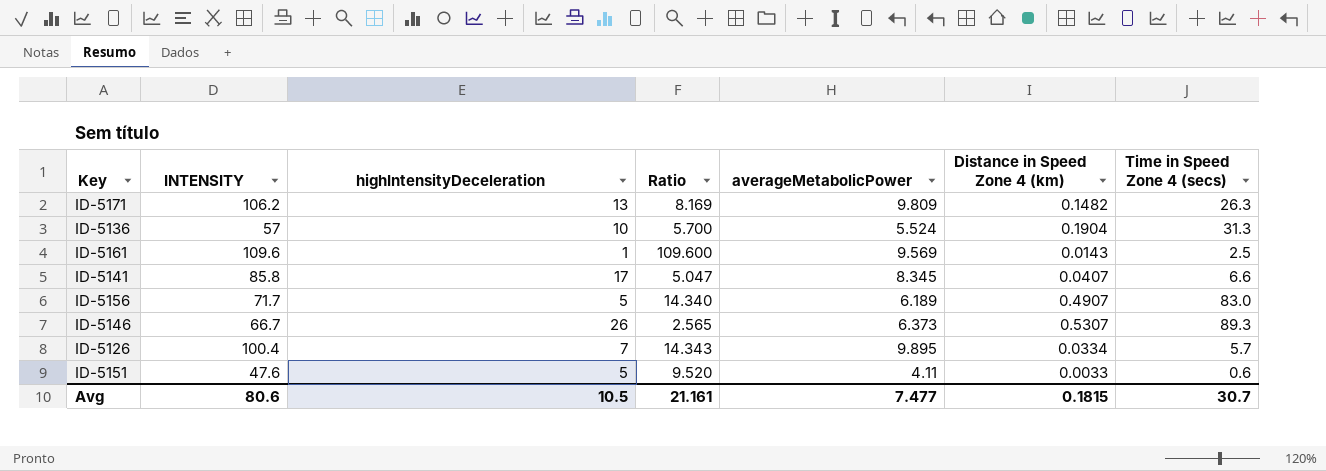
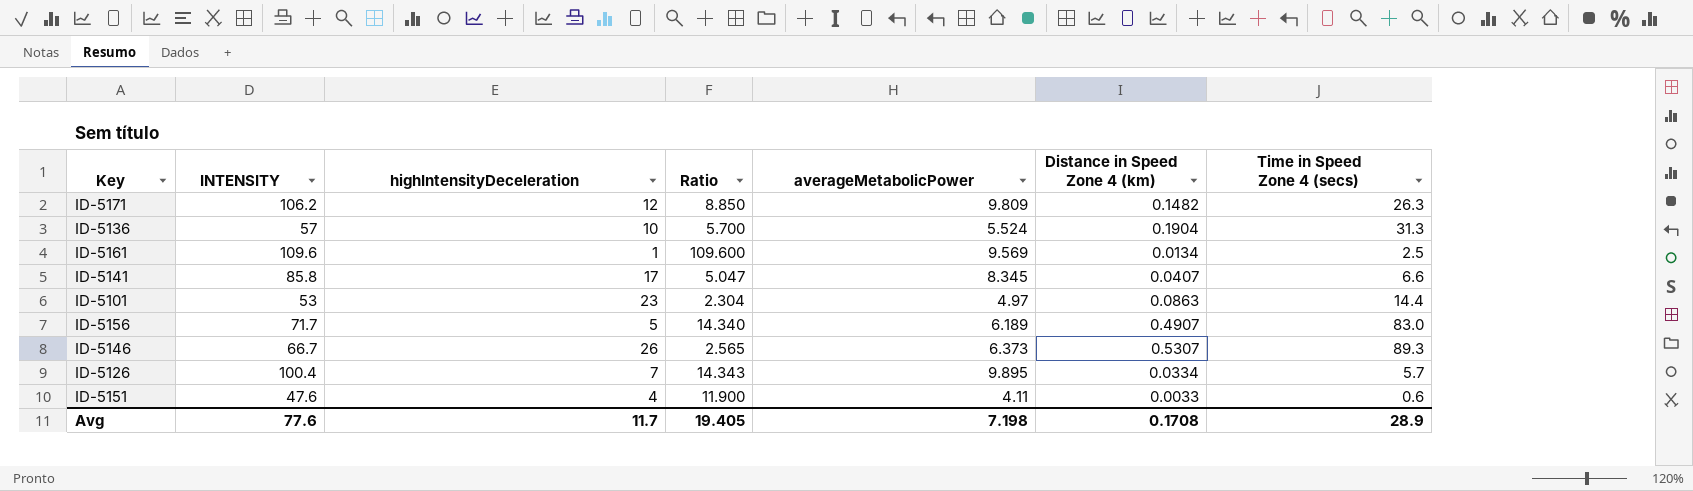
ID-5171 | highIntensityDeceleration: 13 -> 12
ID-5171 | Ratio: 8.169 -> 8.850
ID-5161 | Distance in Speed Zone 4 (km): 0.0143 -> 0.0134
row ID-5101: none -> 53 | 23 | 2.304 | 4.97 | 0.0863 | 14.4
ID-5151 | highIntensityDeceleration: 5 -> 4
ID-5151 | Ratio: 9.520 -> 11.900
Avg | INTENSITY: 80.6 -> 77.6
Avg | highIntensityDeceleration: 10.5 -> 11.7
Avg | Ratio: 21.161 -> 19.405
Avg | averageMetabolicPower: 7.477 -> 7.198
Avg | Distance in Speed Zone 4 (km): 0.1815 -> 0.1708
Avg | Time in Speed Zone 4 (secs): 30.7 -> 28.9

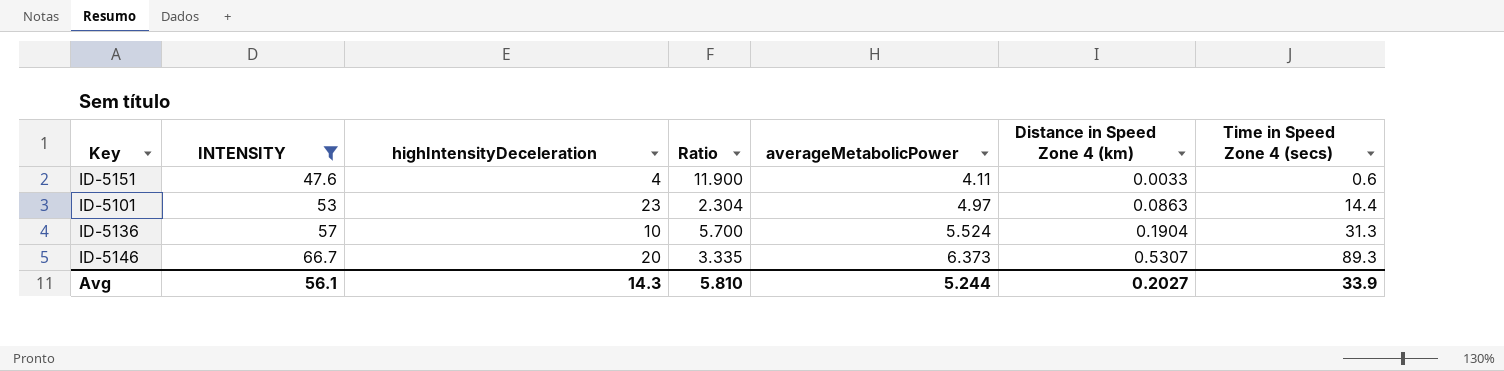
filter: none -> INTENSITY <= 66.7
row order: none -> INTENSITY ascending
ID-5146 | highIntensityDeceleration: 26 -> 20
ID-5146 | Ratio: 2.565 -> 3.335
Avg | INTENSITY: 77.6 -> 56.1
Avg | highIntensityDeceleration: 11.7 -> 14.3
Avg | Ratio: 19.405 -> 5.810
Avg | averageMetabolicPower: 7.198 -> 5.244
Avg | Distance in Speed Zone 4 (km): 0.1708 -> 0.2027
Avg | Time in Speed Zone 4 (secs): 28.9 -> 33.9

